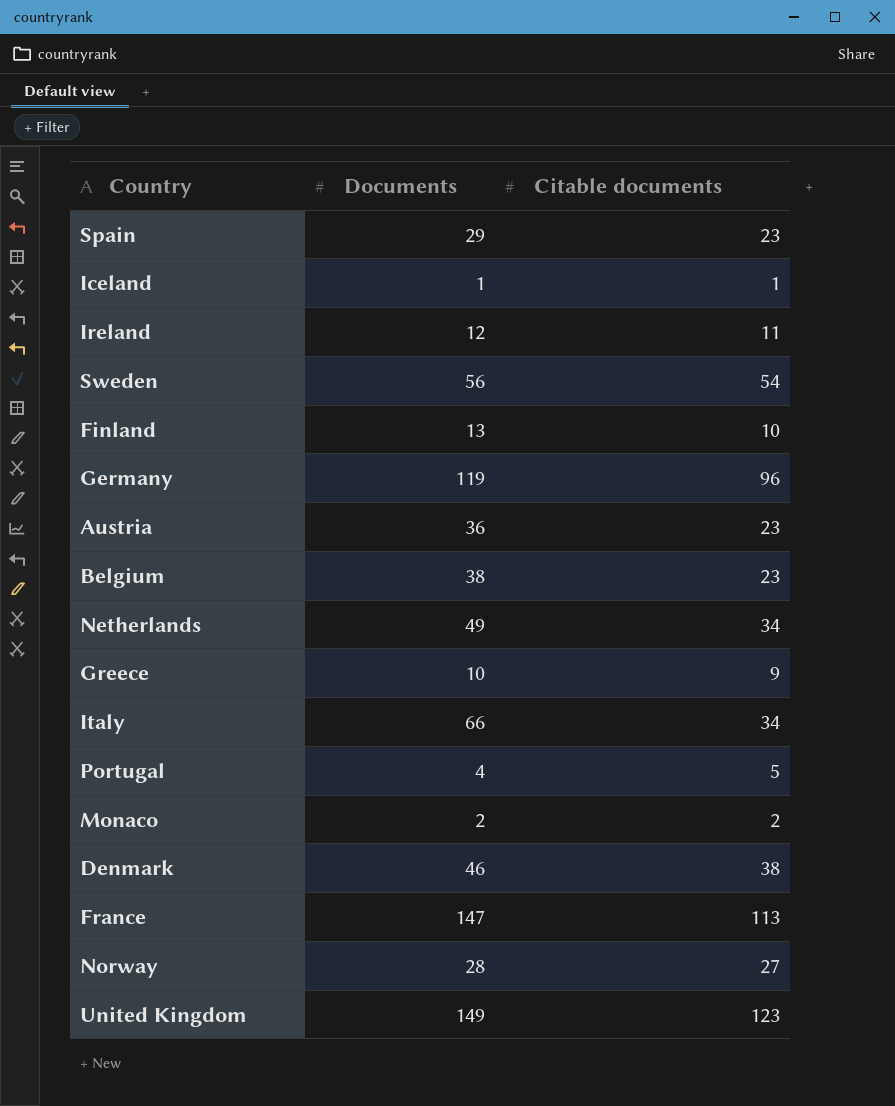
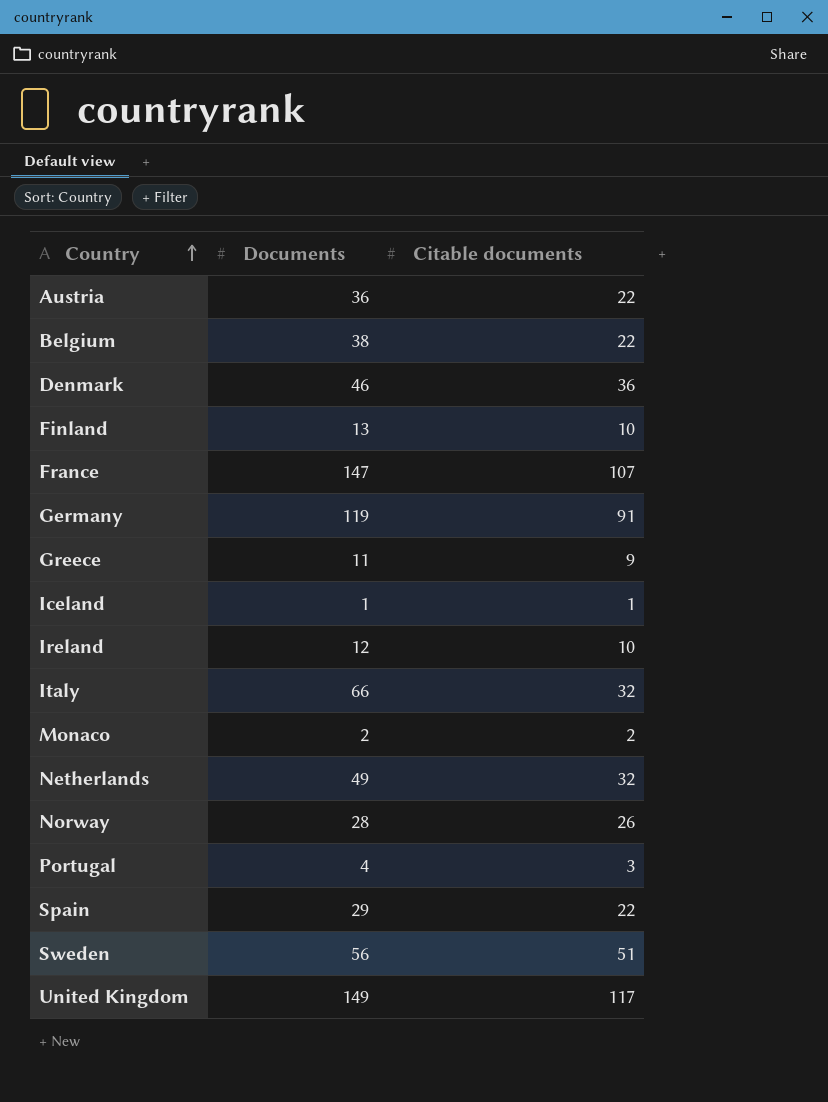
row order: none -> Country ascending
Austria | Citable documents: 23 -> 22
Belgium | Citable documents: 23 -> 22
Denmark | Citable documents: 38 -> 36
France | Citable documents: 113 -> 107
Germany | Citable documents: 96 -> 91
Greece | Documents: 10 -> 11
Ireland | Citable documents: 11 -> 10
Italy | Citable documents: 34 -> 32
Netherlands | Citable documents: 34 -> 32
Norway | Citable documents: 27 -> 26
Portugal | Citable documents: 5 -> 3
Spain | Citable documents: 23 -> 22
Sweden | Citable documents: 54 -> 51
United Kingdom | Citable documents: 123 -> 117

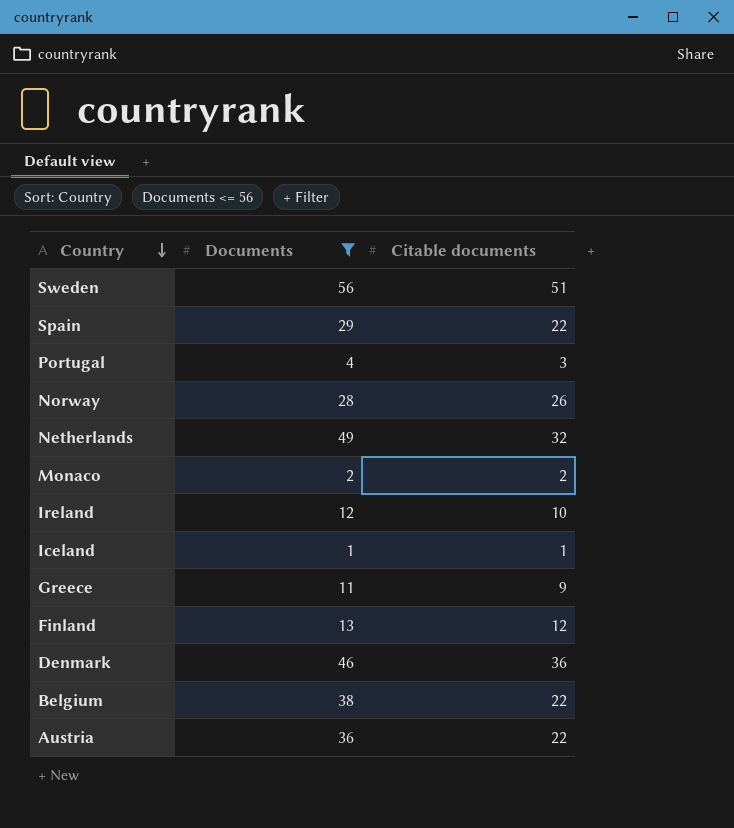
filter: none -> Documents <= 56
row order: Country ascending -> Country descending
Finland | Citable documents: 10 -> 12

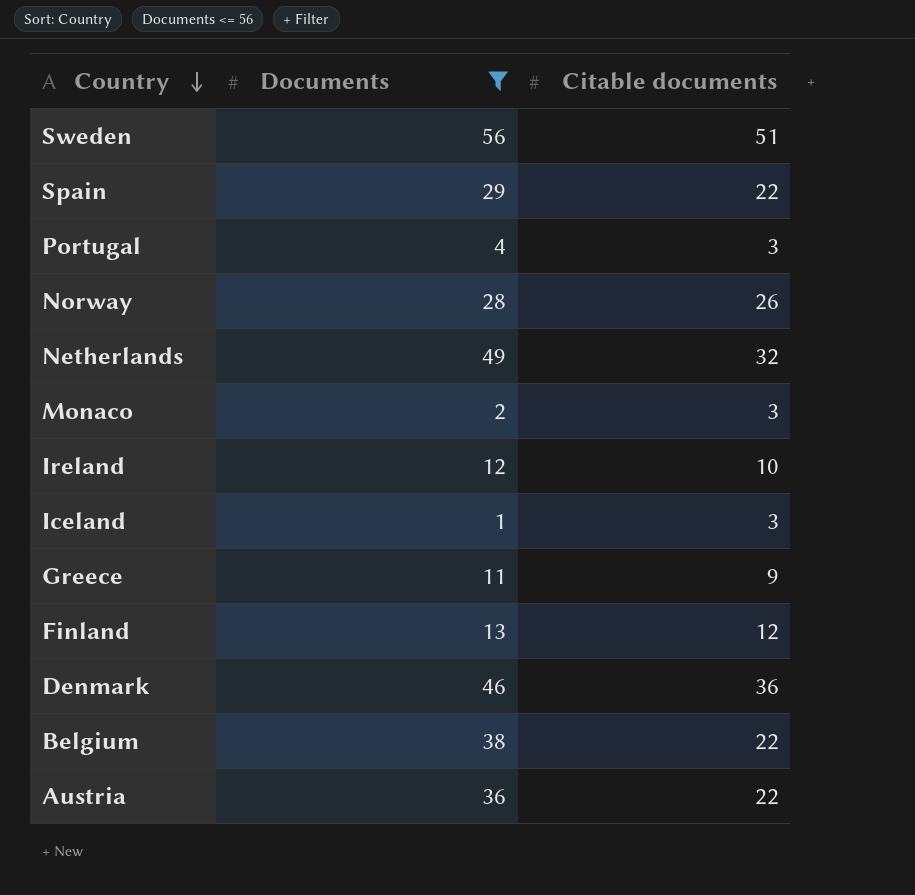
Monaco | Citable documents: 2 -> 3
Iceland | Citable documents: 1 -> 3

